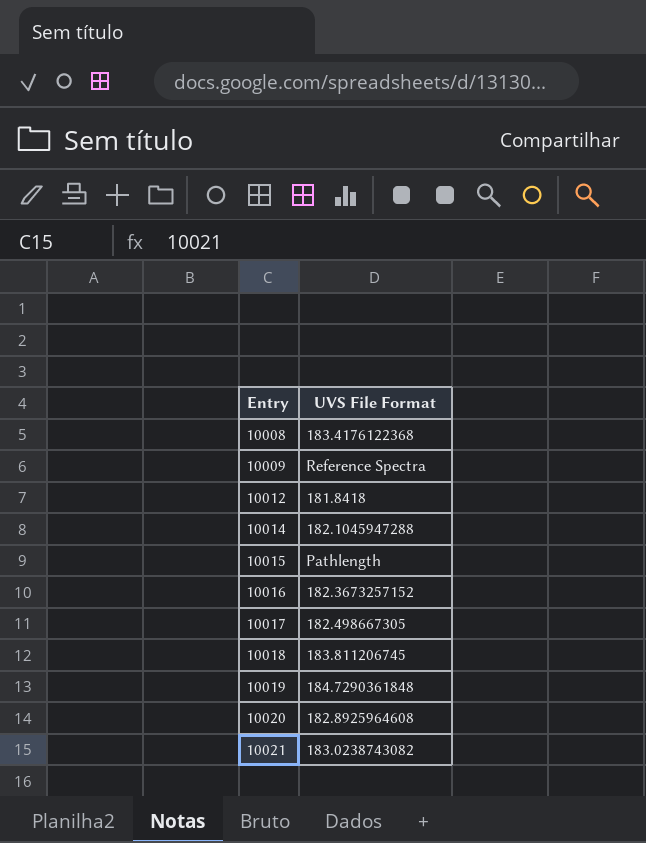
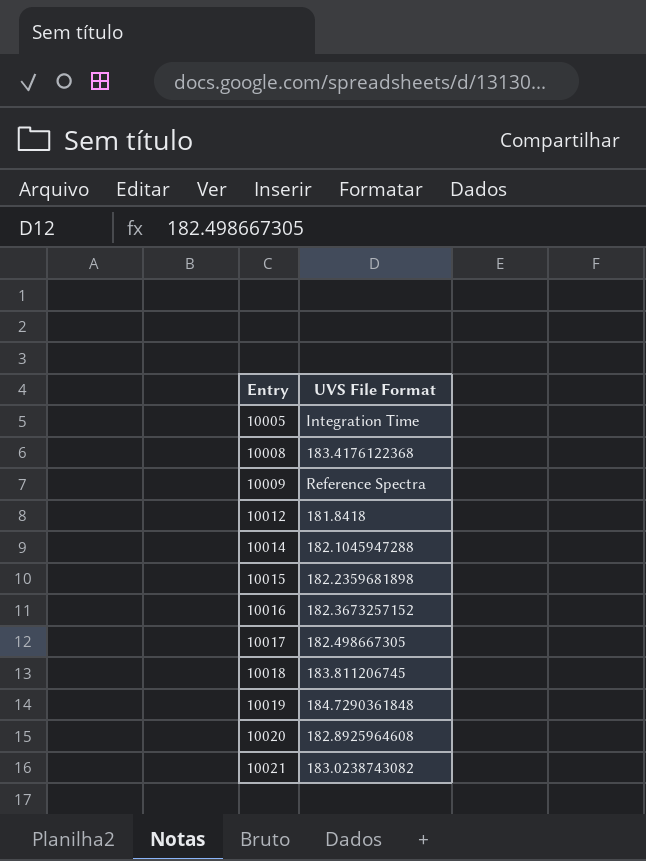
row 10005: none -> Integration Time
10015 | UVS File Format: Pathlength -> 182.2359681898

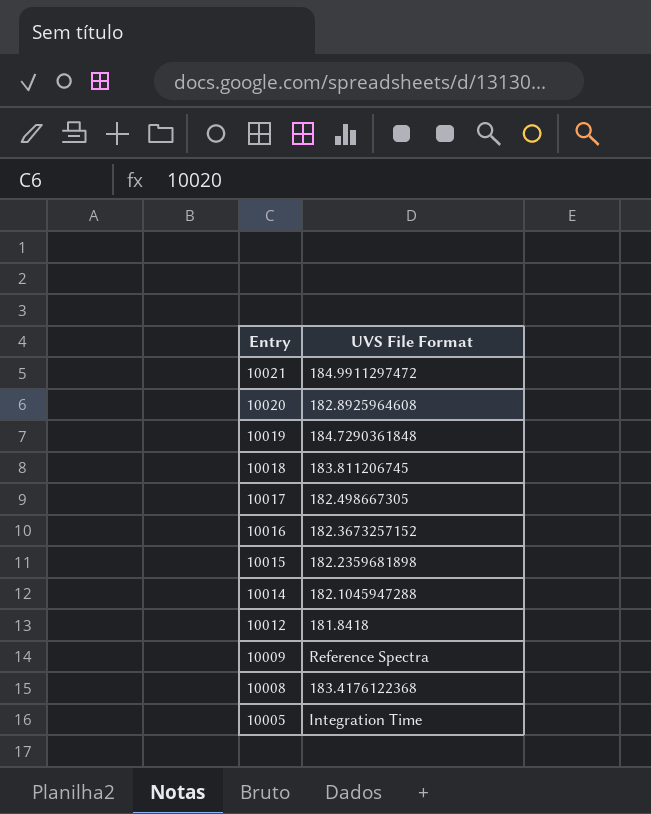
row order: Entry ascending -> Entry descending
10021 | UVS File Format: 183.0238743082 -> 184.9911297472

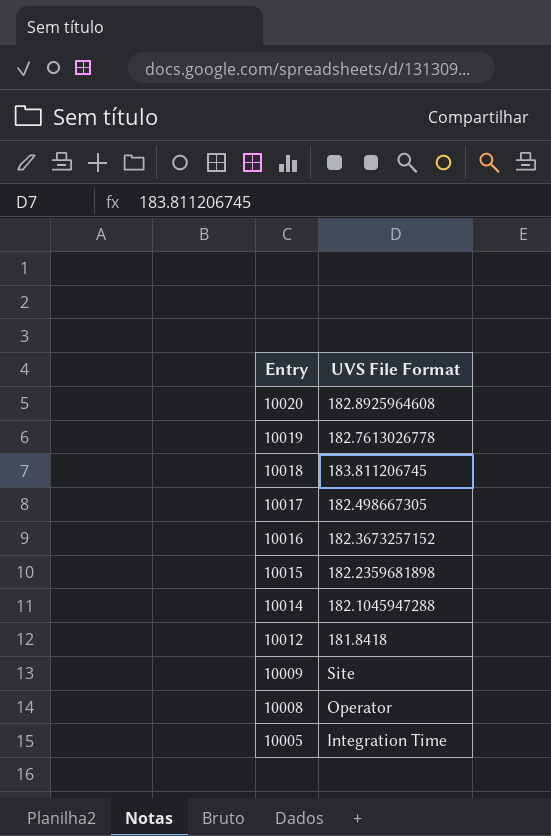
row 10021: 184.9911297472 -> none
10019 | UVS File Format: 184.7290361848 -> 182.7613026778
10009 | UVS File Format: Reference Spectra -> Site
10008 | UVS File Format: 183.4176122368 -> Operator

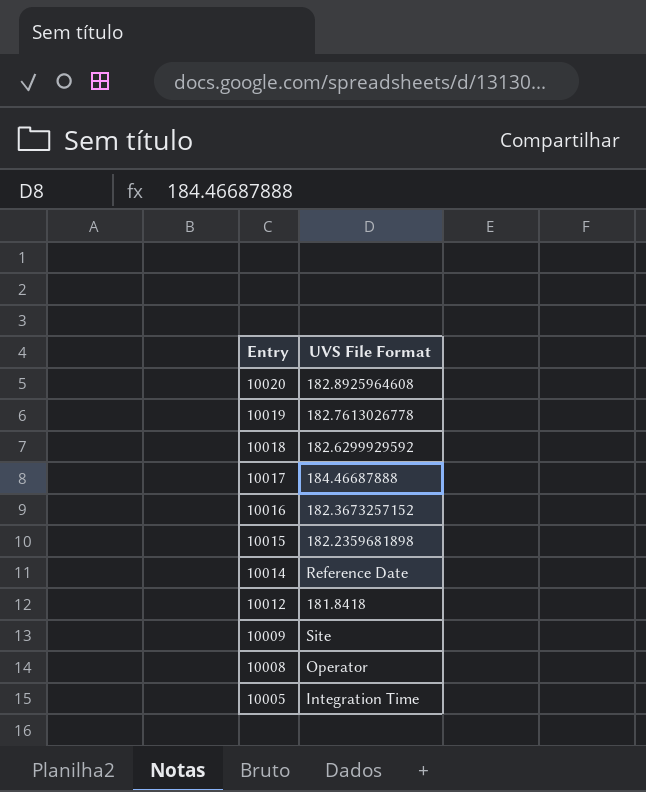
10018 | UVS File Format: 183.811206745 -> 182.6299929592
10017 | UVS File Format: 182.498667305 -> 184.46687888
10014 | UVS File Format: 182.1045947288 -> Reference Date

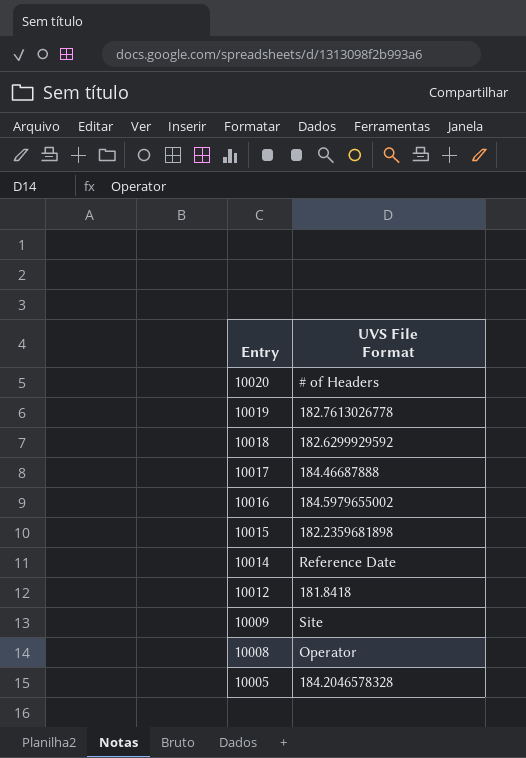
10020 | UVS File Format: 182.8925964608 -> # of Headers
10016 | UVS File Format: 182.3673257152 -> 184.5979655002
10005 | UVS File Format: Integration Time -> 184.2046578328

